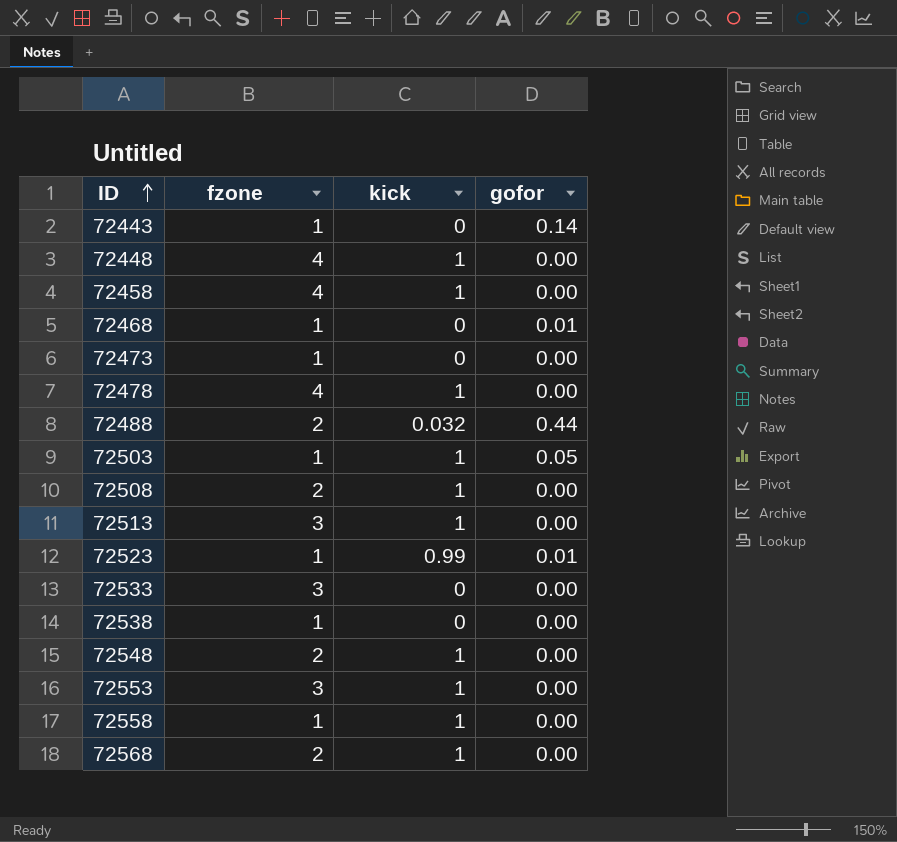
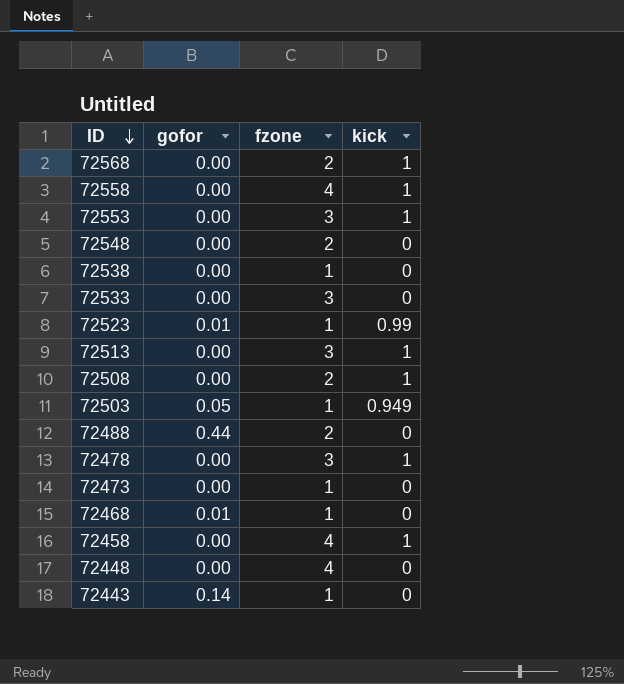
row order: ID ascending -> ID descending
column gofor | position: 4 -> 2
72558 | fzone: 1 -> 4
72548 | kick: 1 -> 0
72503 | kick: 1 -> 0.949
72488 | kick: 0.032 -> 0
72478 | fzone: 4 -> 3
72448 | kick: 1 -> 0

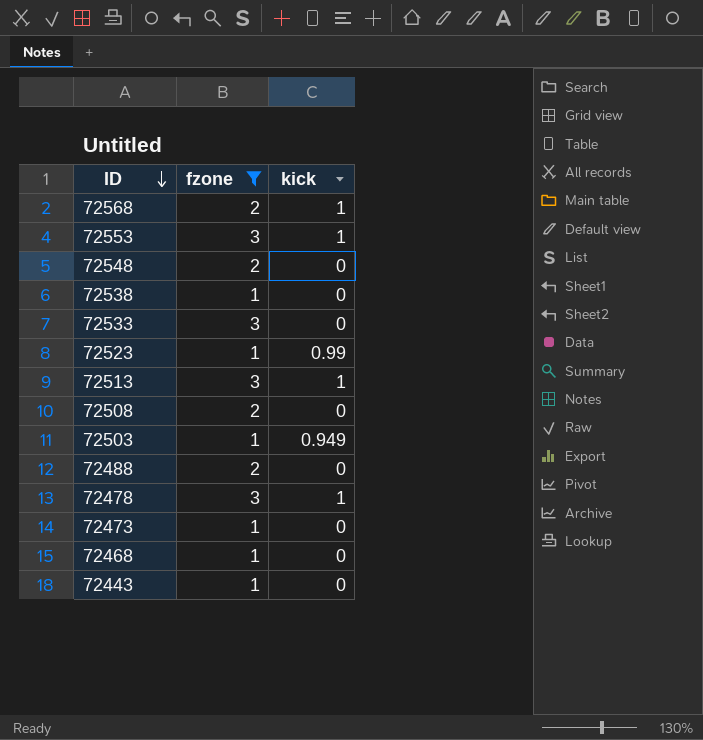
filter: none -> fzone != 4
column gofor | position: 2 -> none
72508 | kick: 1 -> 0

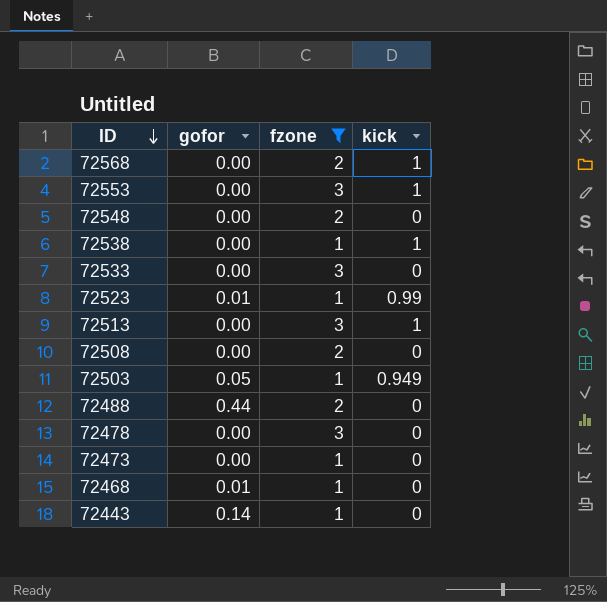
column gofor | position: none -> 2
72538 | kick: 0 -> 1
72478 | kick: 1 -> 0

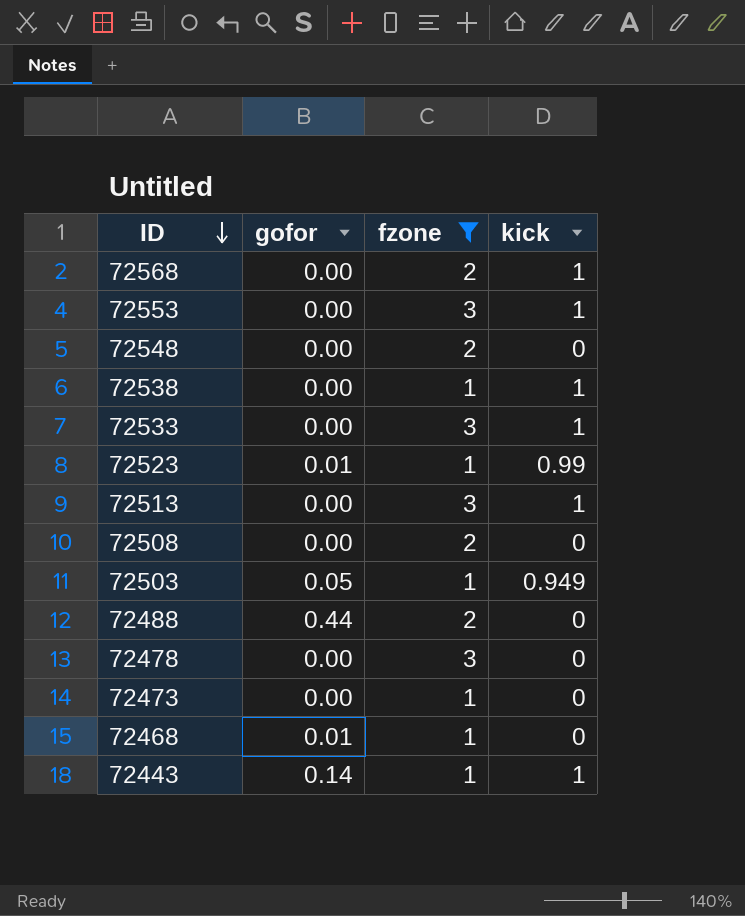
72533 | kick: 0 -> 1
72443 | kick: 0 -> 1

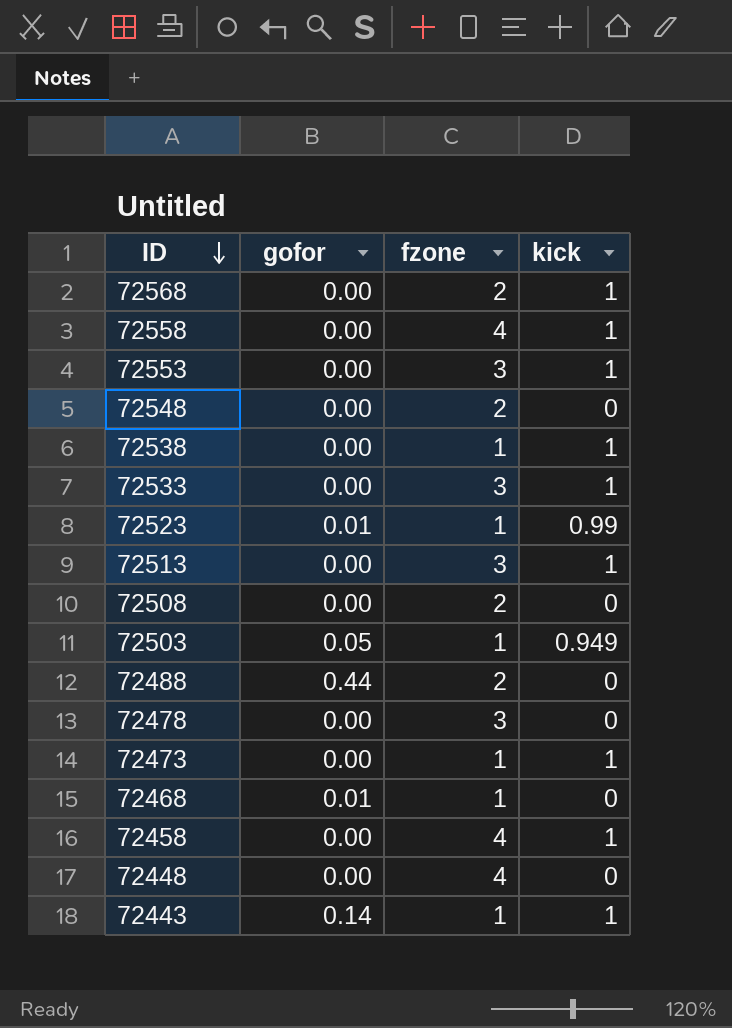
filter: fzone != 4 -> none
72473 | kick: 0 -> 1

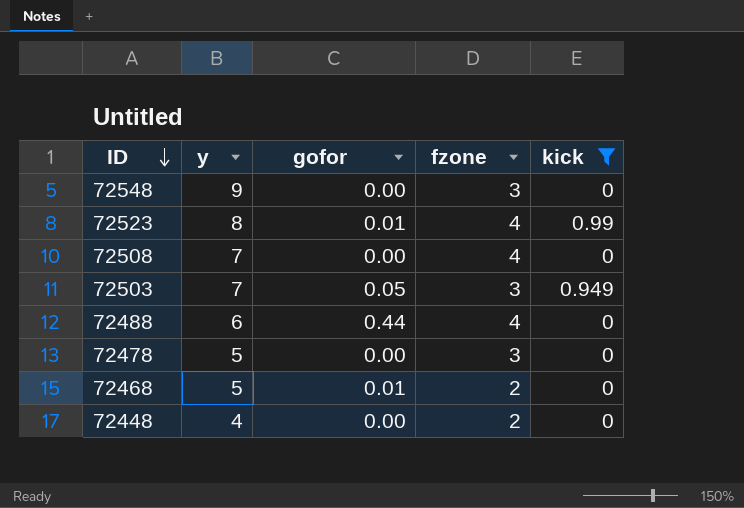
filter: none -> kick != 1
column y | position: none -> 2
72548 | fzone: 2 -> 3
72523 | fzone: 1 -> 4
72508 | fzone: 2 -> 4
72503 | fzone: 1 -> 3
72488 | fzone: 2 -> 4
72468 | fzone: 1 -> 2
72448 | fzone: 4 -> 2

